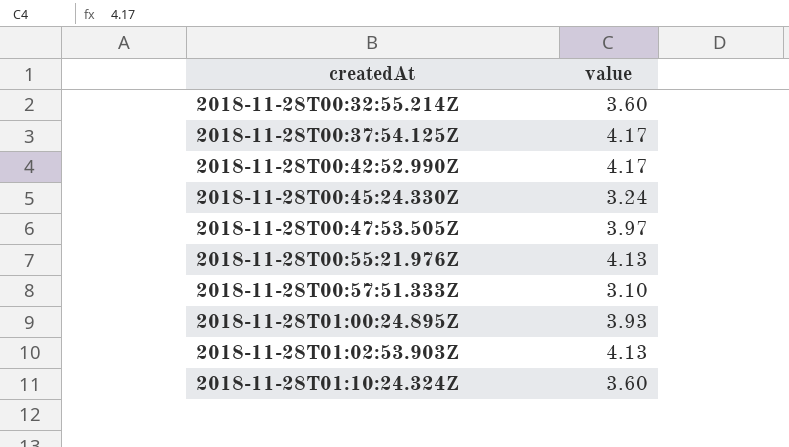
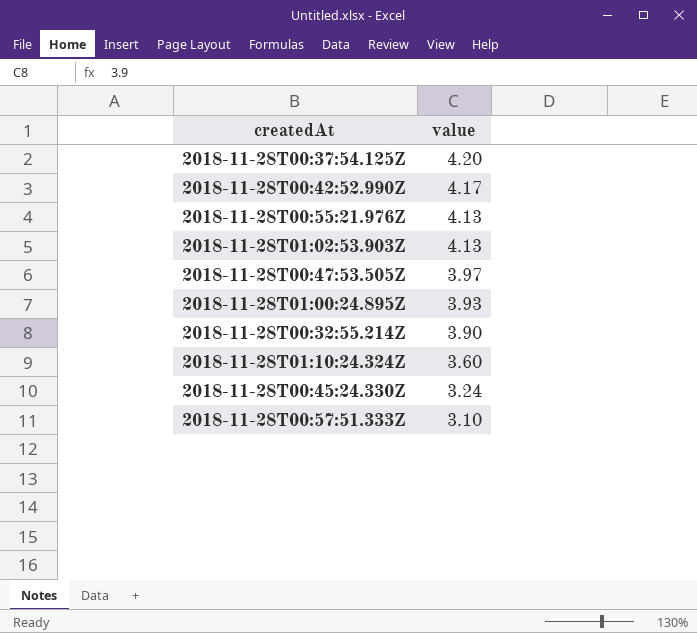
row order: createdAt ascending -> value descending
2018-11-28T00:37:54.125Z | value: 4.17 -> 4.20
2018-11-28T00:32:55.214Z | value: 3.60 -> 3.90

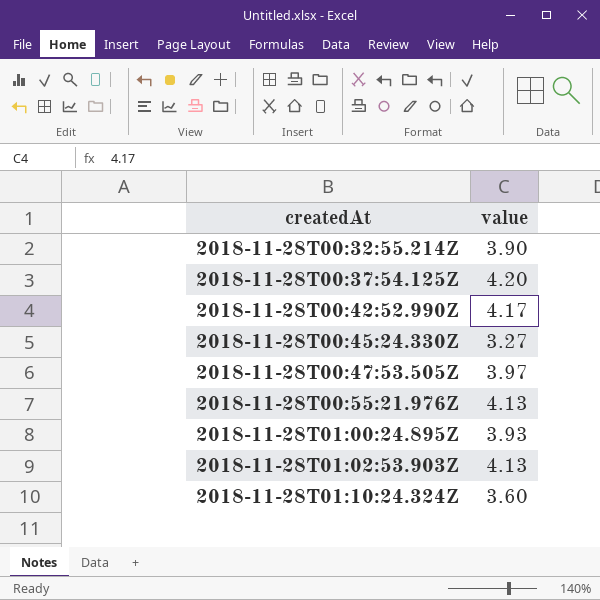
row order: value descending -> createdAt ascending
row 2018-11-28T00:57:51.333Z: 3.10 -> none
2018-11-28T00:45:24.330Z | value: 3.24 -> 3.27

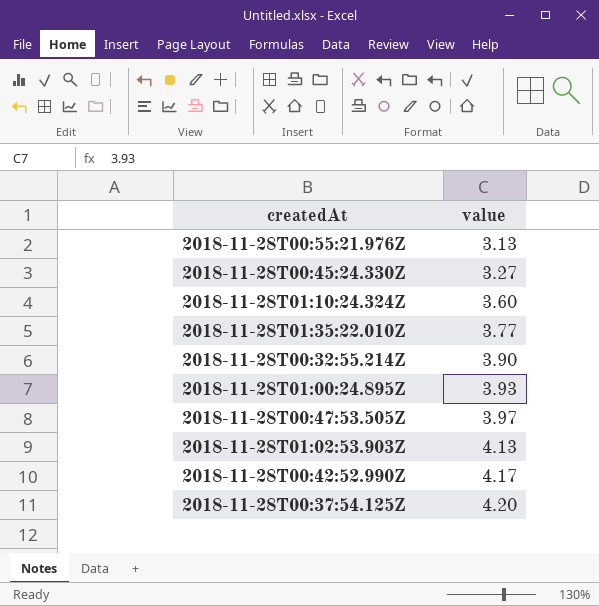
row order: createdAt ascending -> value ascending
2018-11-28T00:55:21.976Z | value: 4.13 -> 3.13
row 2018-11-28T01:35:22.010Z: none -> 3.77

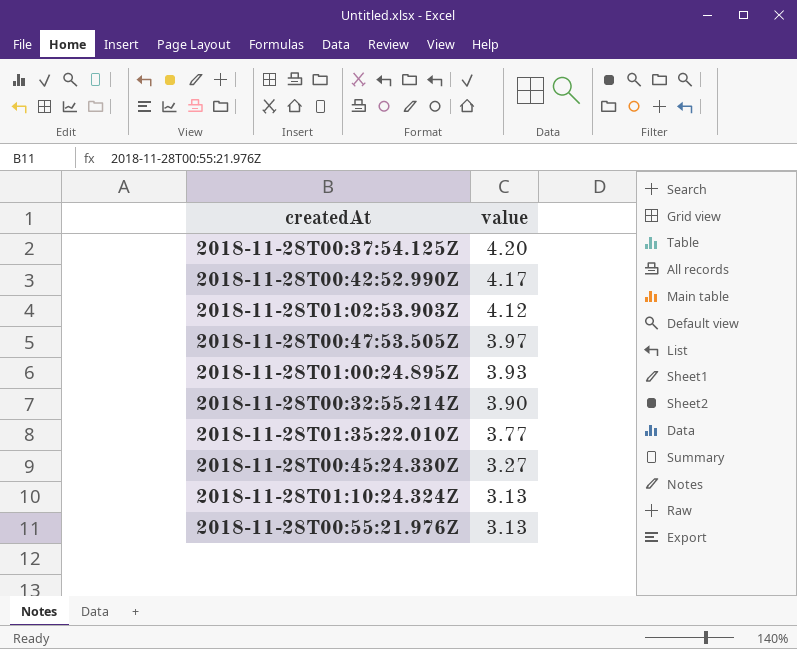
row order: value ascending -> value descending
2018-11-28T01:02:53.903Z | value: 4.13 -> 4.12
2018-11-28T01:10:24.324Z | value: 3.60 -> 3.13

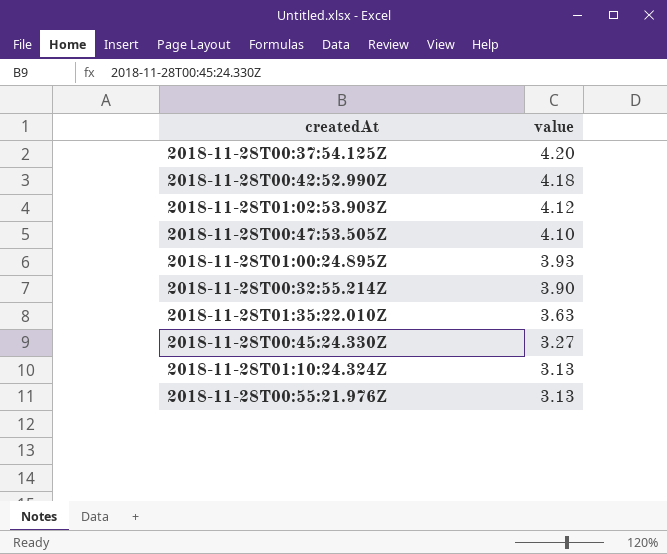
2018-11-28T00:42:52.990Z | value: 4.17 -> 4.18
2018-11-28T00:47:53.505Z | value: 3.97 -> 4.10
2018-11-28T01:35:22.010Z | value: 3.77 -> 3.63

